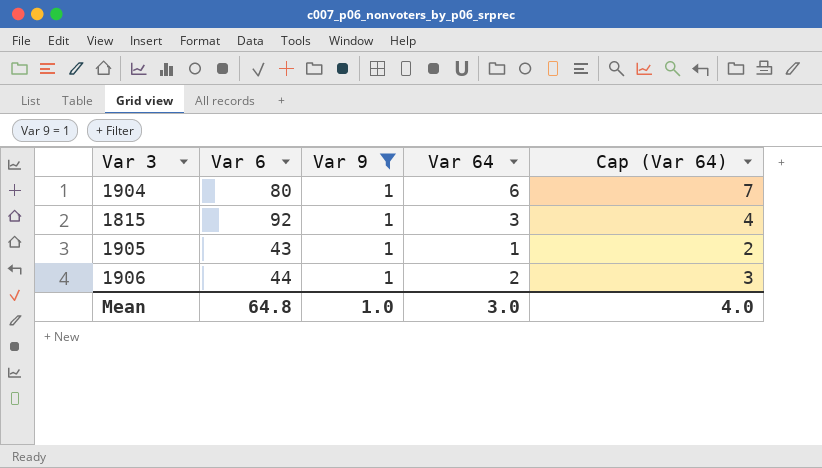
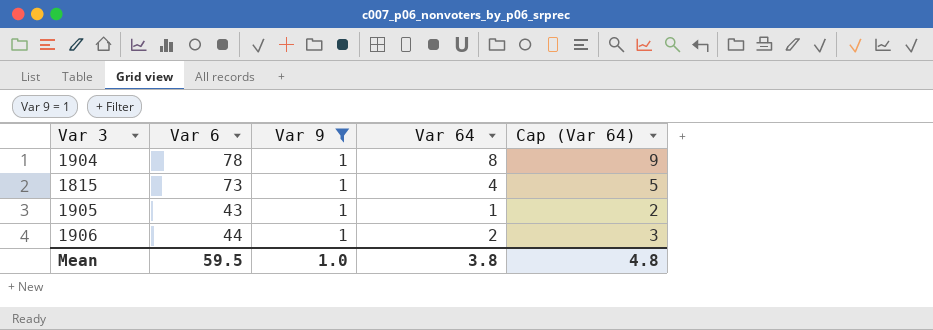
1904 | Var 6: 80 -> 78
1904 | Var 64: 6 -> 8
1904 | Cap (Var 64): 7 -> 9
1815 | Var 6: 92 -> 73
1815 | Var 64: 3 -> 4
1815 | Cap (Var 64): 4 -> 5
Mean | Var 6: 64.8 -> 59.5
Mean | Var 64: 3.0 -> 3.8
Mean | Cap (Var 64): 4.0 -> 4.8

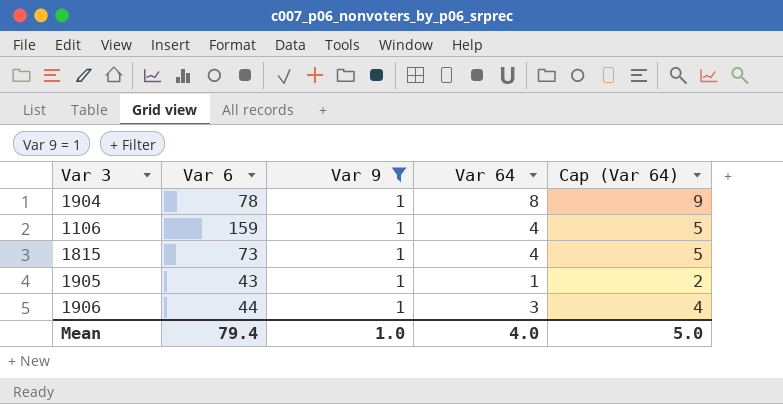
row 1106: none -> 159 | 1 | 4 | 5
1906 | Var 64: 2 -> 3
1906 | Cap (Var 64): 3 -> 4
Mean | Var 6: 59.5 -> 79.4
Mean | Var 64: 3.8 -> 4.0
Mean | Cap (Var 64): 4.8 -> 5.0

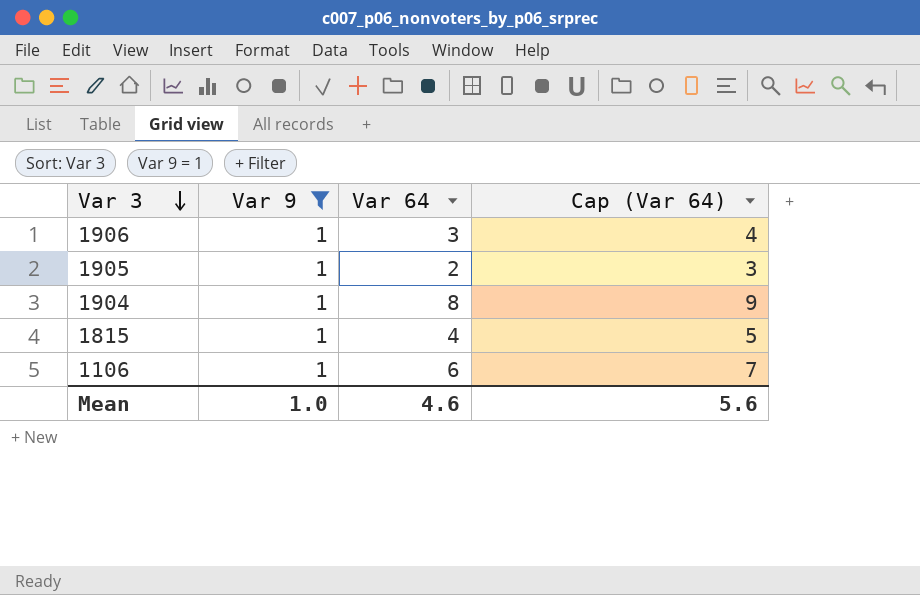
row order: none -> Var 3 descending
column Var 6 | position: 2 -> none
1905 | Var 64: 1 -> 2
1905 | Cap (Var 64): 2 -> 3
1106 | Var 64: 4 -> 6
1106 | Cap (Var 64): 5 -> 7
Mean | Var 64: 4.0 -> 4.6
Mean | Cap (Var 64): 5.0 -> 5.6

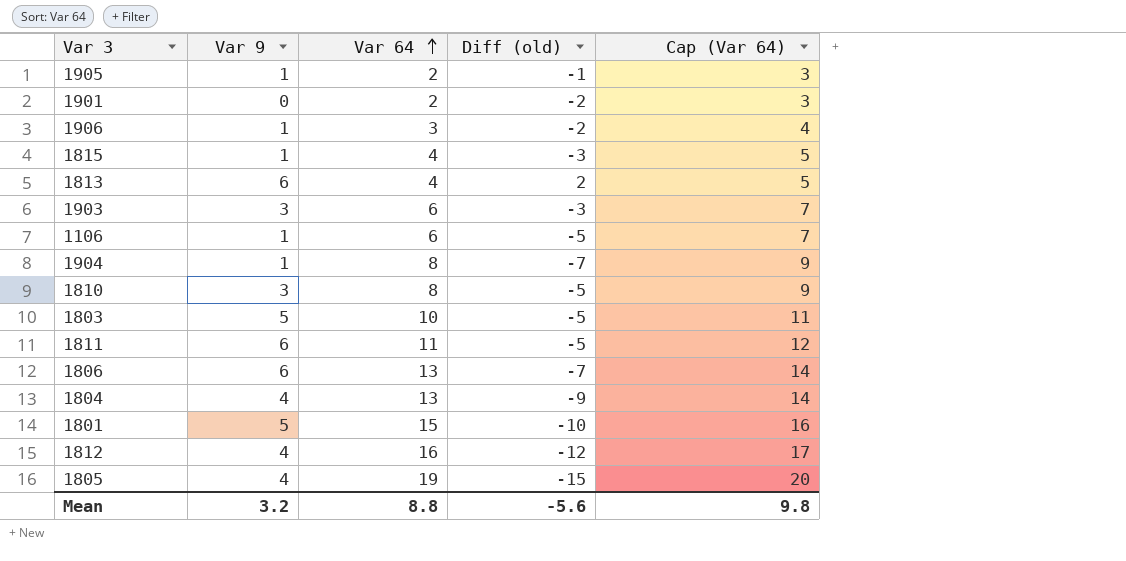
filter: Var 9 = 1 -> none
row order: Var 3 descending -> Var 64 ascending
column Diff (old) | formula: none -> [Var 9] - [Var 64]
Mean | Var 9: 1.0 -> 3.2
Mean | Var 64: 4.6 -> 8.8
Mean | Cap (Var 64): 5.6 -> 9.8

